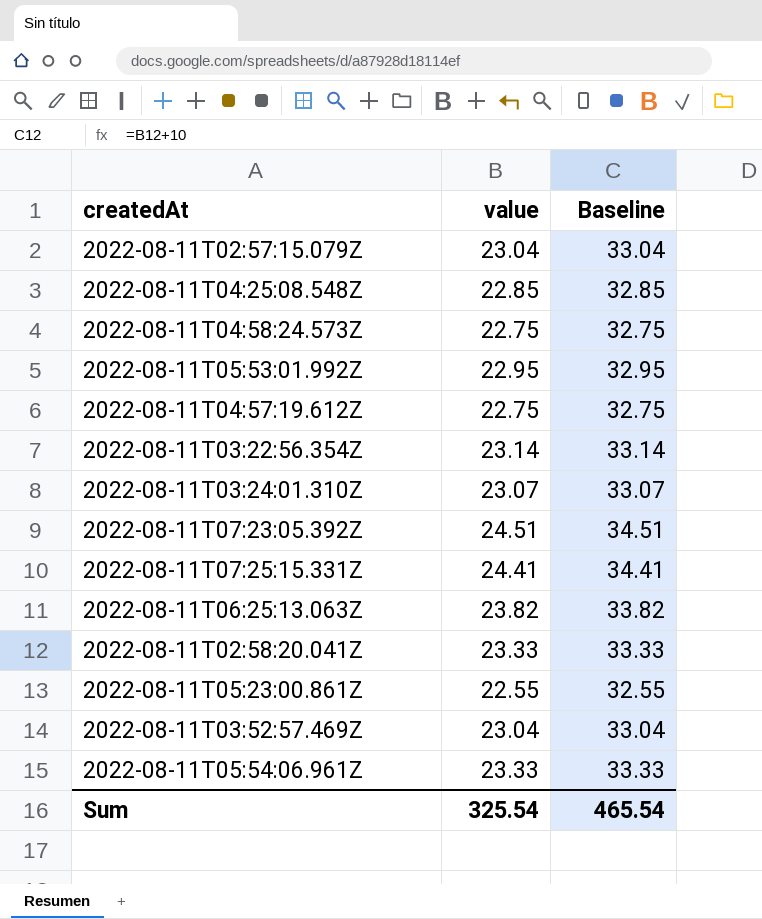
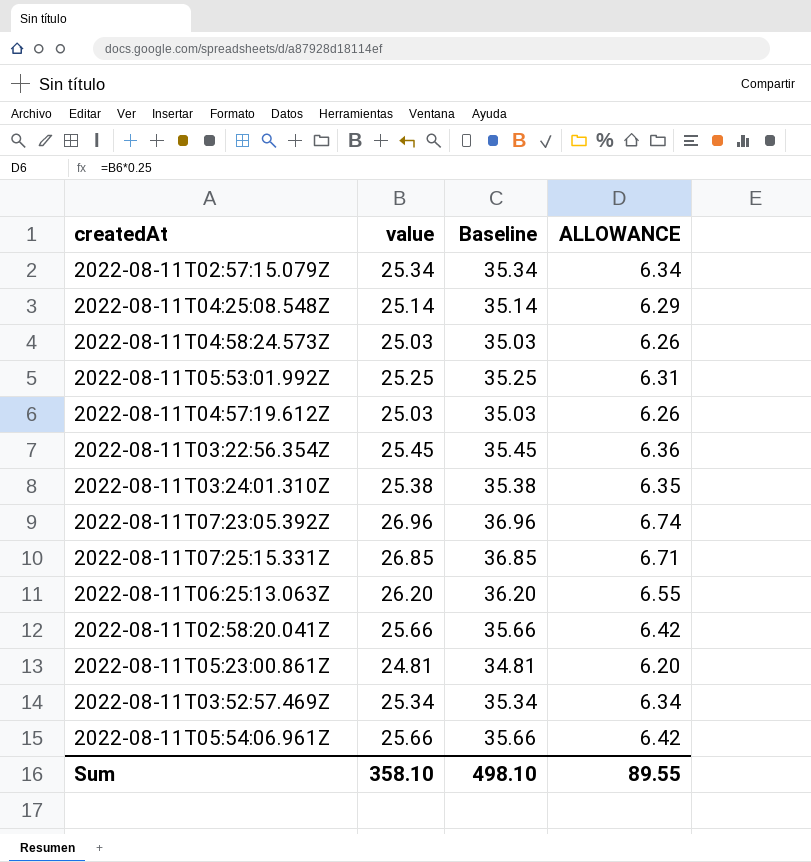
column ALLOWANCE | formula: none -> [value] * 0.25
2022-08-11T02:57:15.079Z | value: 23.04 -> 25.34
2022-08-11T02:57:15.079Z | Baseline: 33.04 -> 35.34
2022-08-11T04:25:08.548Z | value: 22.85 -> 25.14
2022-08-11T04:25:08.548Z | Baseline: 32.85 -> 35.14
2022-08-11T04:58:24.573Z | value: 22.75 -> 25.03
2022-08-11T04:58:24.573Z | Baseline: 32.75 -> 35.03
2022-08-11T05:53:01.992Z | value: 22.95 -> 25.25
2022-08-11T05:53:01.992Z | Baseline: 32.95 -> 35.25
2022-08-11T04:57:19.612Z | value: 22.75 -> 25.03
2022-08-11T04:57:19.612Z | Baseline: 32.75 -> 35.03
2022-08-11T03:22:56.354Z | value: 23.14 -> 25.45
2022-08-11T03:22:56.354Z | Baseline: 33.14 -> 35.45
2022-08-11T03:24:01.310Z | value: 23.07 -> 25.38
2022-08-11T03:24:01.310Z | Baseline: 33.07 -> 35.38
2022-08-11T07:23:05.392Z | value: 24.51 -> 26.96
2022-08-11T07:23:05.392Z | Baseline: 34.51 -> 36.96
2022-08-11T07:25:15.331Z | value: 24.41 -> 26.85
2022-08-11T07:25:15.331Z | Baseline: 34.41 -> 36.85
2022-08-11T06:25:13.063Z | value: 23.82 -> 26.20
2022-08-11T06:25:13.063Z | Baseline: 33.82 -> 36.20
2022-08-11T02:58:20.041Z | value: 23.33 -> 25.66
2022-08-11T02:58:20.041Z | Baseline: 33.33 -> 35.66
2022-08-11T05:23:00.861Z | value: 22.55 -> 24.81
2022-08-11T05:23:00.861Z | Baseline: 32.55 -> 34.81
2022-08-11T03:52:57.469Z | value: 23.04 -> 25.34
2022-08-11T03:52:57.469Z | Baseline: 33.04 -> 35.34
2022-08-11T05:54:06.961Z | value: 23.33 -> 25.66
2022-08-11T05:54:06.961Z | Baseline: 33.33 -> 35.66
Sum | value: 325.54 -> 358.10
Sum | Baseline: 465.54 -> 498.10

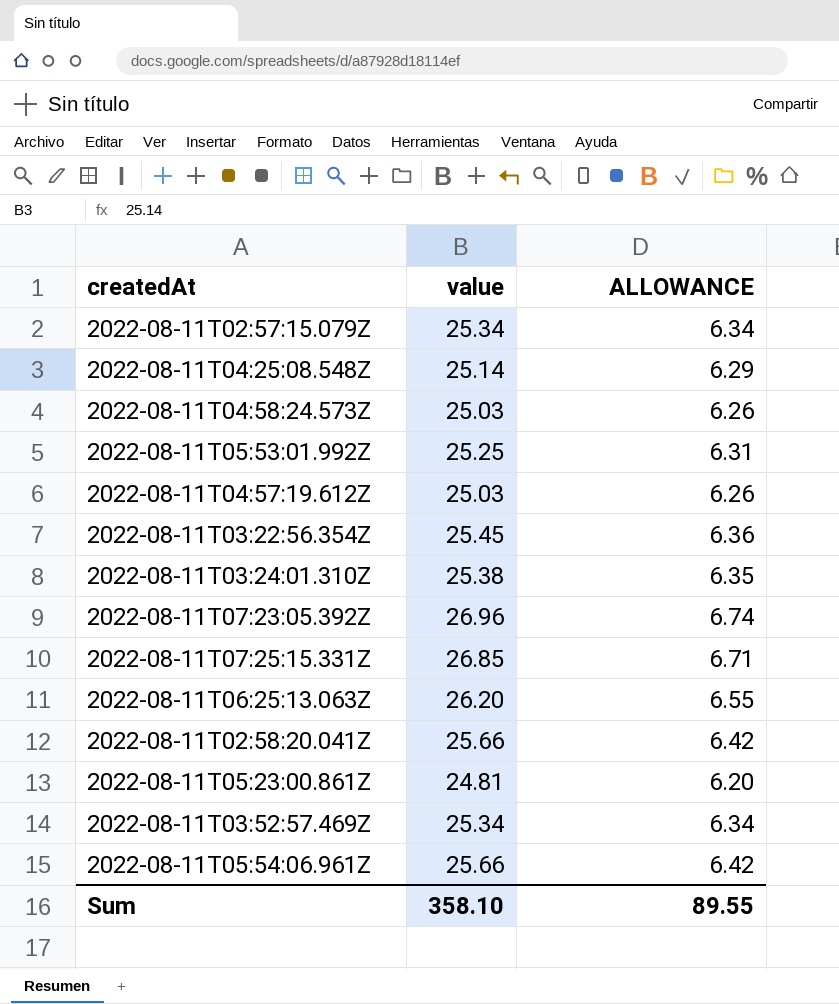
column Baseline | formula: [value] + 10 -> none

